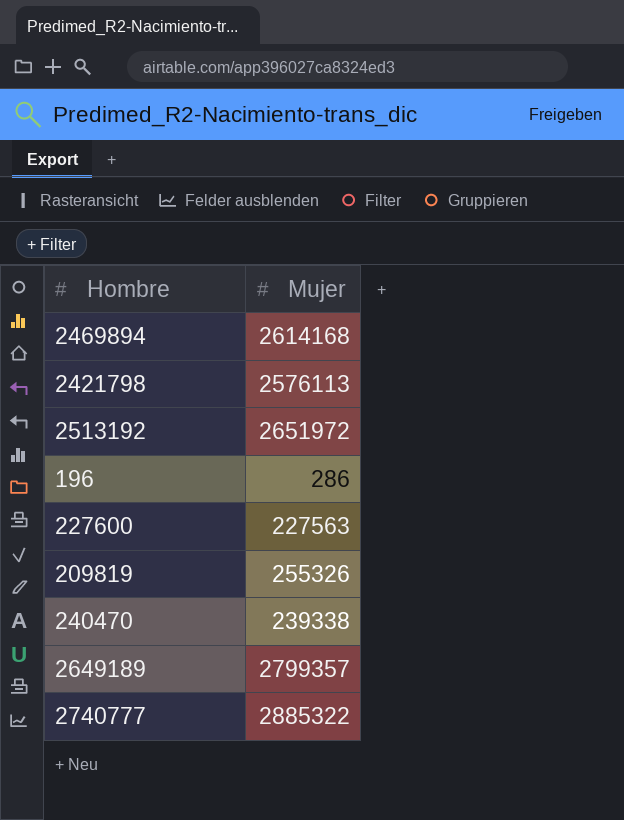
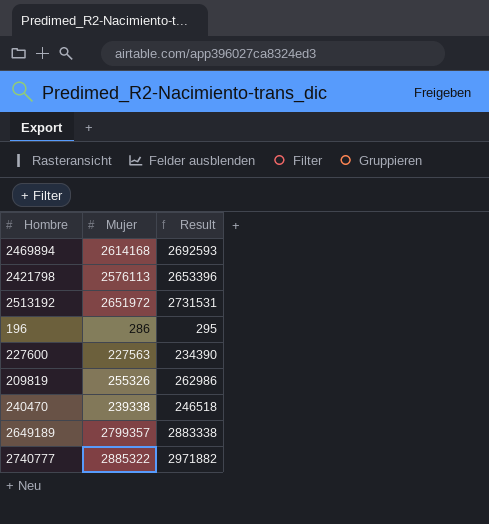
column Result | formula: none -> [Mujer] * 1.03

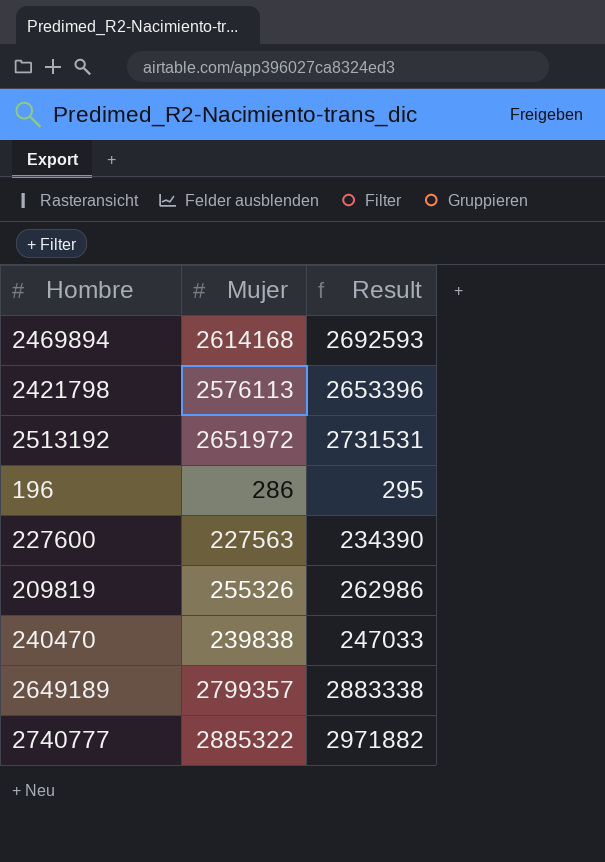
240470 | Mujer: 239338 -> 239838
240470 | Result: 246518 -> 247033

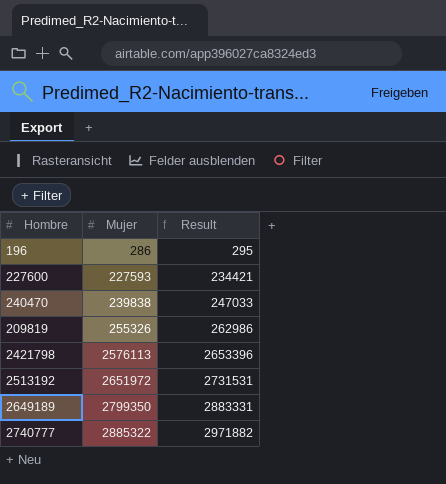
row order: none -> Mujer ascending
row 2469894: 2614168 | 2692593 -> none
227600 | Mujer: 227563 -> 227593
227600 | Result: 234390 -> 234421
2649189 | Mujer: 2799357 -> 2799350
2649189 | Result: 2883338 -> 2883331

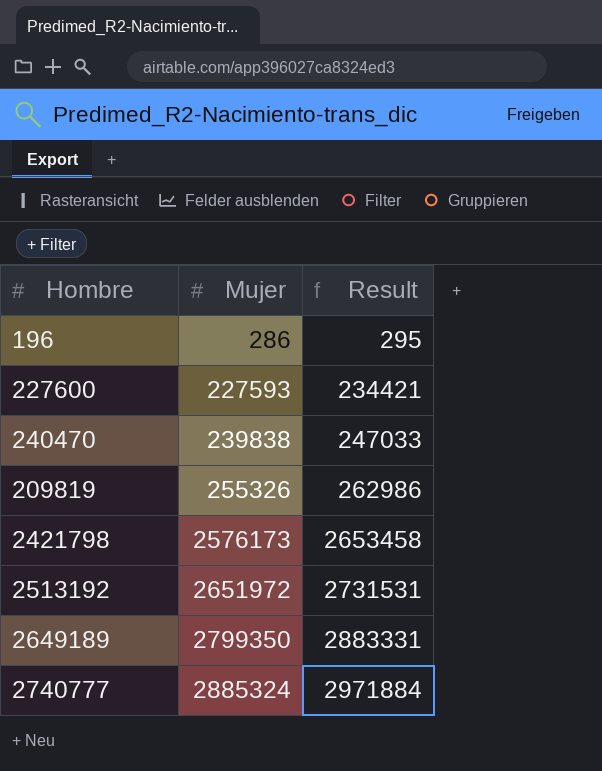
2421798 | Mujer: 2576113 -> 2576173
2421798 | Result: 2653396 -> 2653458
2740777 | Mujer: 2885322 -> 2885324
2740777 | Result: 2971882 -> 2971884

